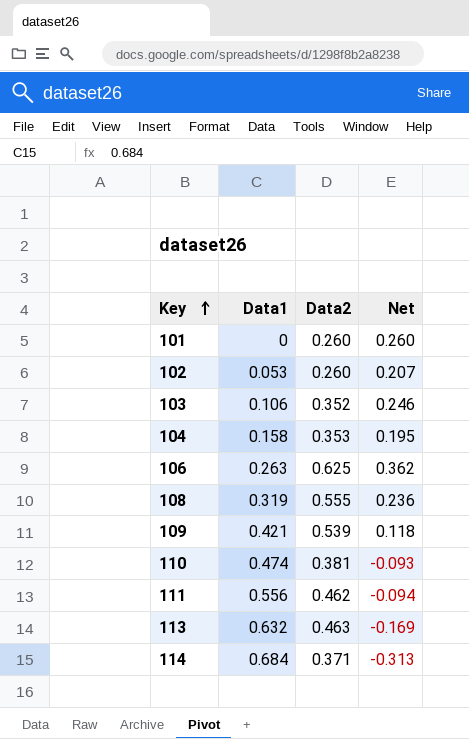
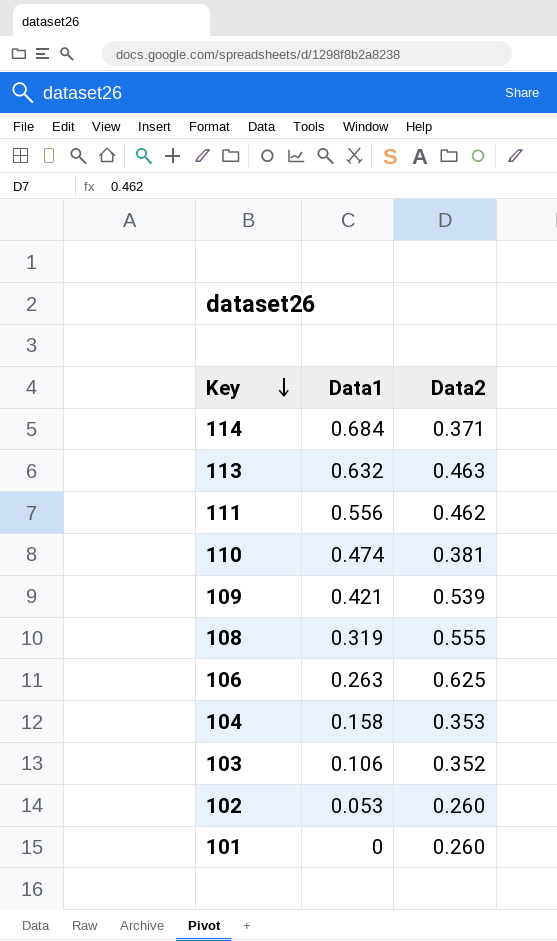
row order: Key ascending -> Key descending
column Net | formula: [Data2] - [Data1] -> none

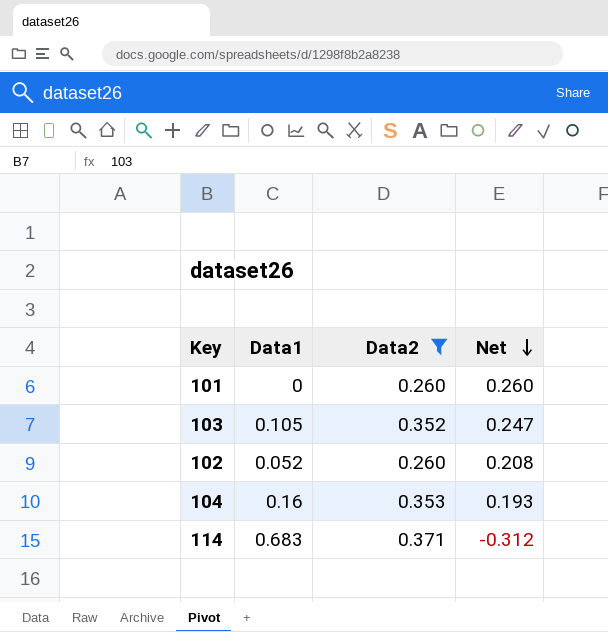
filter: none -> Data2 <= 0.371
row order: Key descending -> Net descending
column Net | formula: none -> [Data2] - [Data1]
103 | Data1: 0.106 -> 0.105
102 | Data1: 0.053 -> 0.052
104 | Data1: 0.158 -> 0.16
114 | Data1: 0.684 -> 0.683

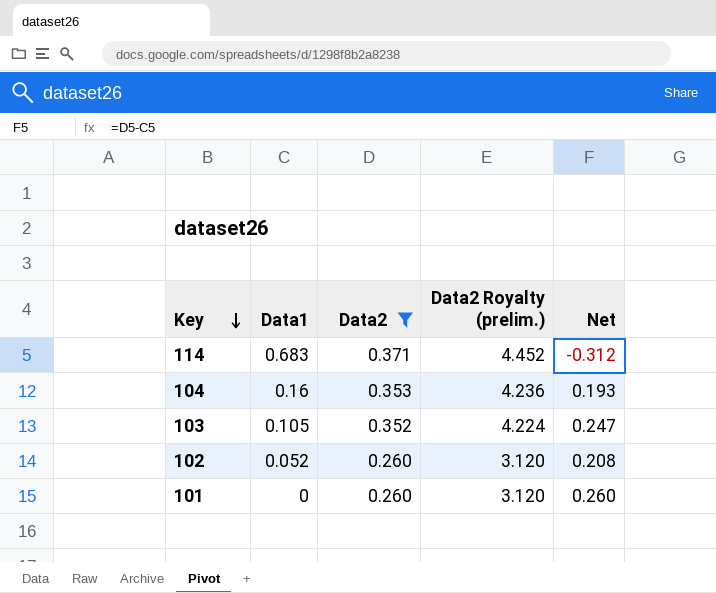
row order: Net descending -> Key descending
column Data2 Royalty (prelim.) | formula: none -> [Data2] * 12

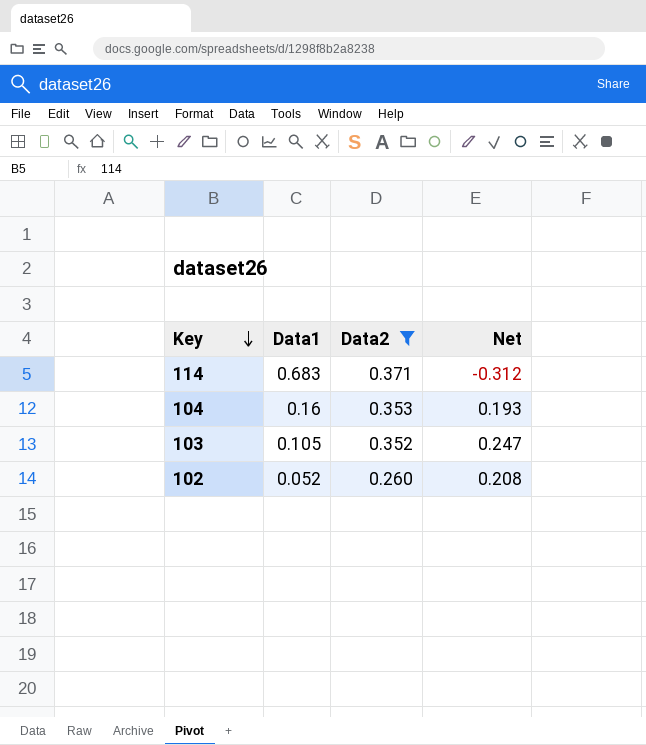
column Data2 Royalty (prelim.) | formula: [Data2] * 12 -> none
row 101: 0 | 0.260 | 3.120 | 0.260 -> none

